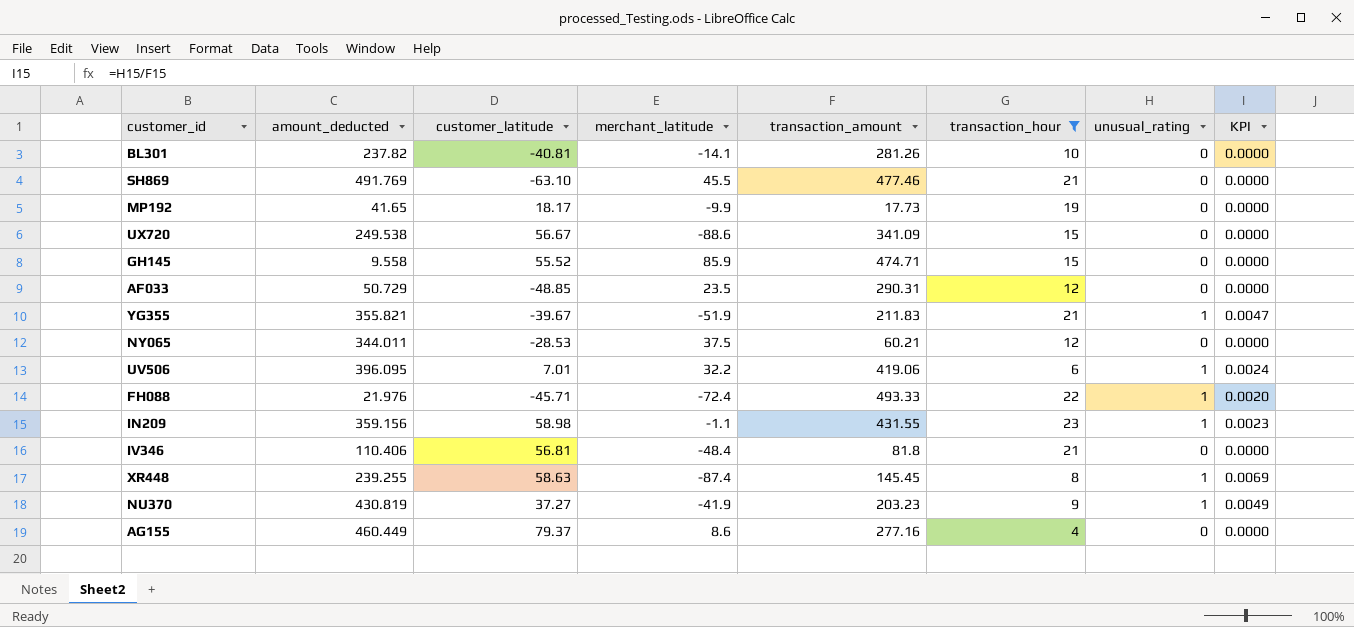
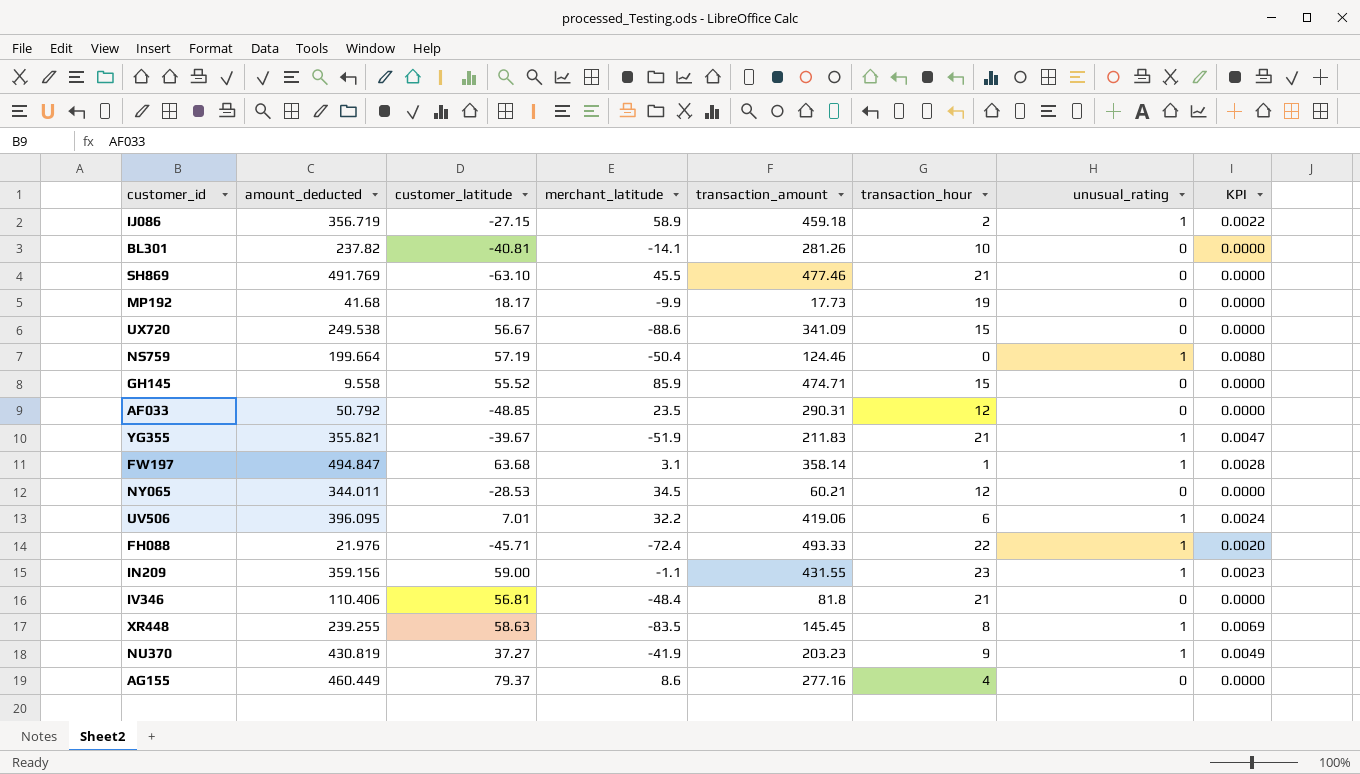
filter: transaction_hour >= 4 -> none
MP192 | amount_deducted: 41.65 -> 41.68
AF033 | amount_deducted: 50.729 -> 50.792
NY065 | merchant_latitude: 37.5 -> 34.5
IN209 | customer_latitude: 58.98 -> 59.00
XR448 | merchant_latitude: -87.4 -> -83.5

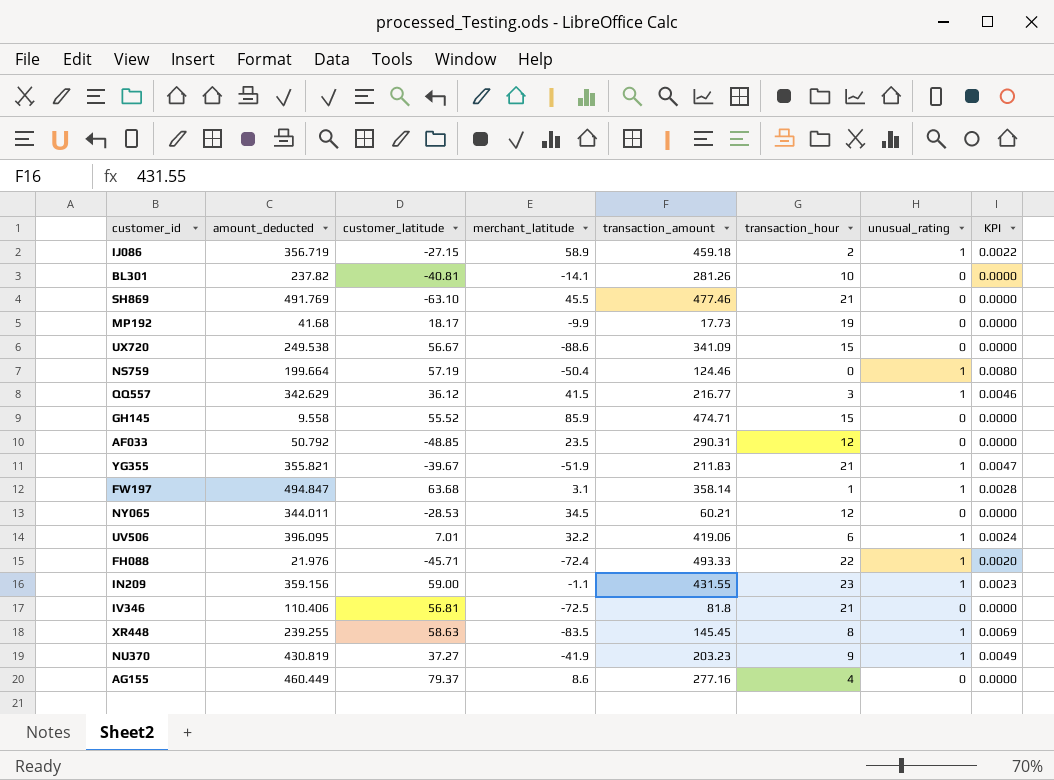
row QQ557: none -> 342.629 | 36.12 | 41.5 | 216.77 | 3 | 1 | 0.0046
IV346 | merchant_latitude: -48.4 -> -72.5

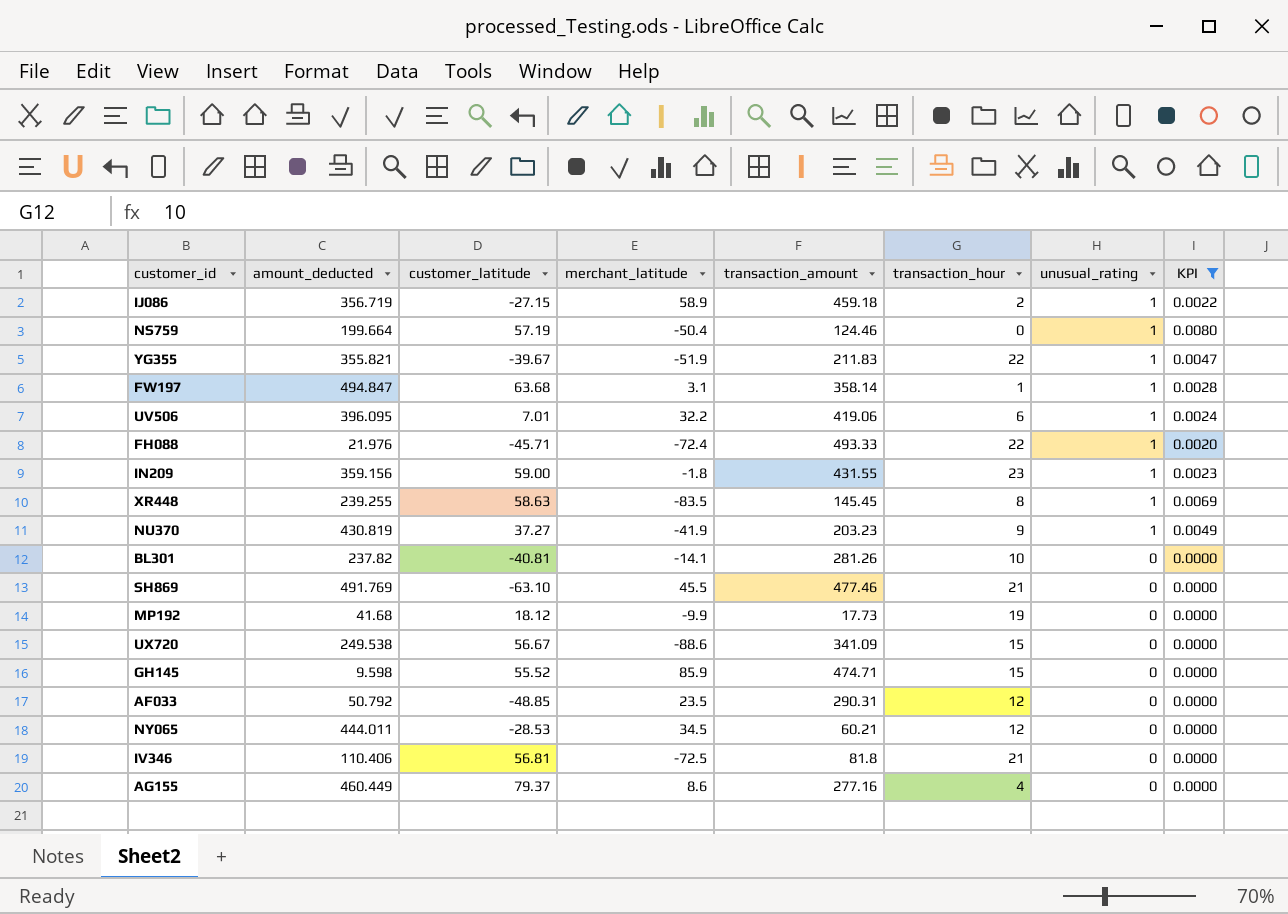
filter: none -> KPI != 0.0046
row order: none -> unusual_rating descending
YG355 | transaction_hour: 21 -> 22
IN209 | merchant_latitude: -1.1 -> -1.8
MP192 | customer_latitude: 18.17 -> 18.12
GH145 | amount_deducted: 9.558 -> 9.598
NY065 | amount_deducted: 344.011 -> 444.011

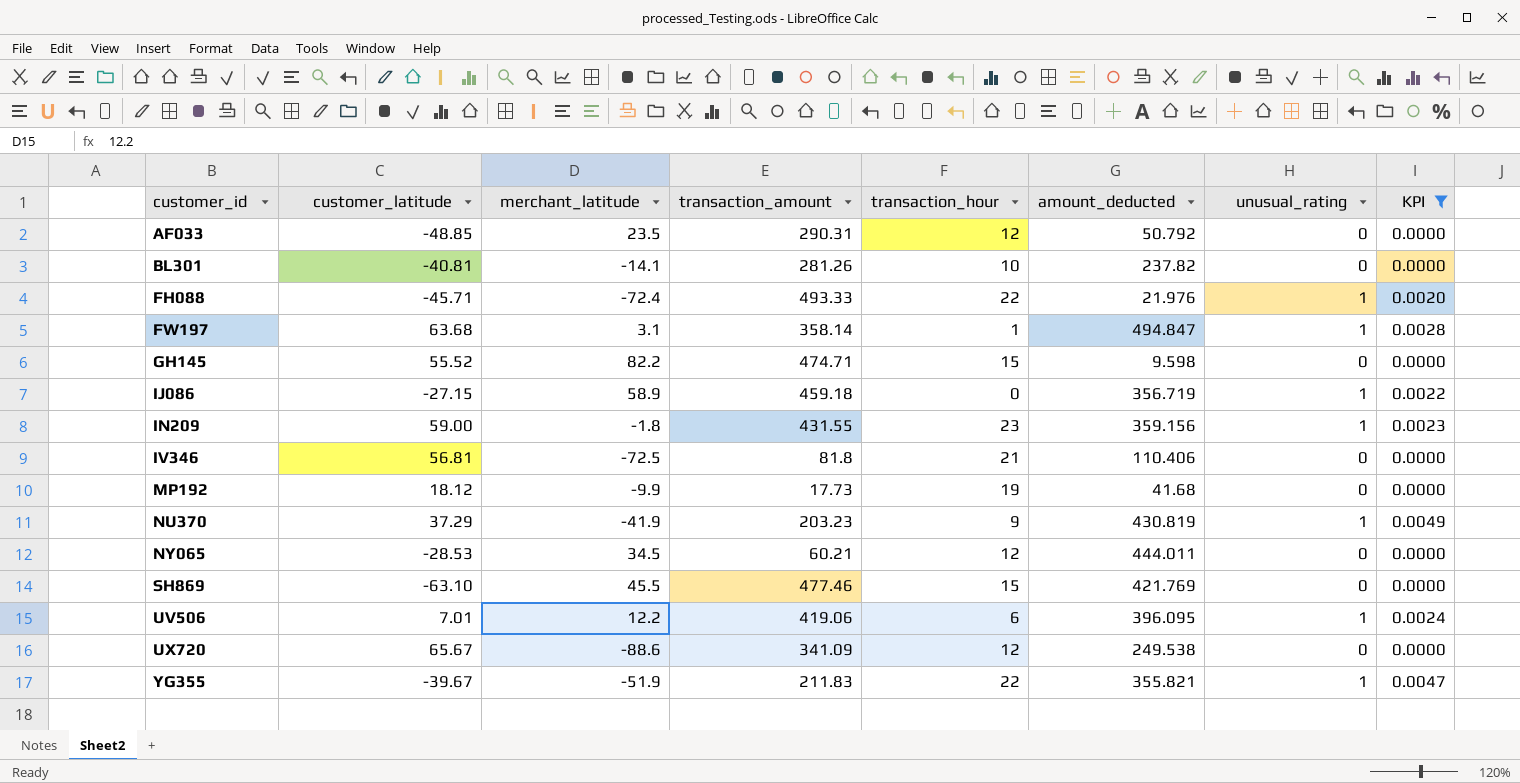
row order: unusual_rating descending -> customer_id ascending
column amount_deducted | position: 2 -> 6
row NS759: 199.664 | 57.19 | -50.4 | 124.46 | 0 | 1 | 0.0080 -> none
row XR448: 239.255 | 58.63 | -83.5 | 145.45 | 8 | 1 | 0.0069 -> none
row AG155: 460.449 | 79.37 | 8.6 | 277.16 | 4 | 0 | 0.0000 -> none
GH145 | merchant_latitude: 85.9 -> 82.2
IJ086 | transaction_hour: 2 -> 0
NU370 | customer_latitude: 37.27 -> 37.29
SH869 | transaction_hour: 21 -> 15
SH869 | amount_deducted: 491.769 -> 421.769
UV506 | merchant_latitude: 32.2 -> 12.2
UX720 | customer_latitude: 56.67 -> 65.67
UX720 | transaction_hour: 15 -> 12

